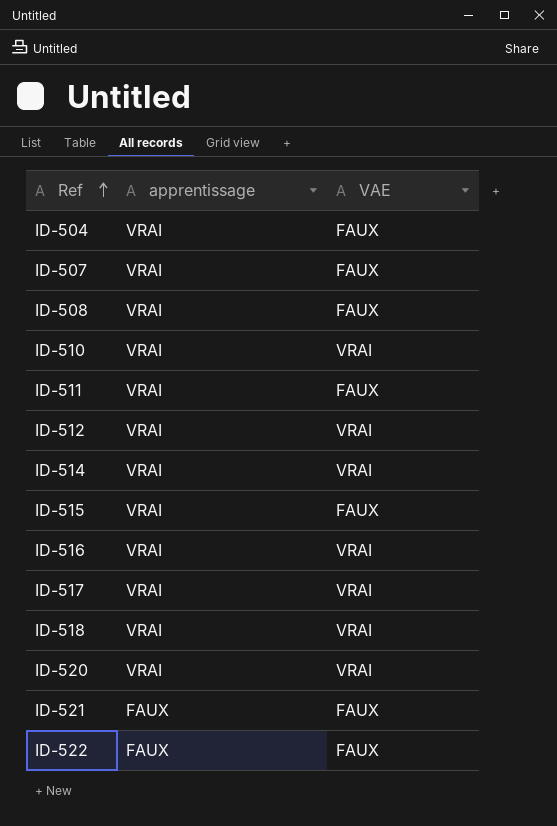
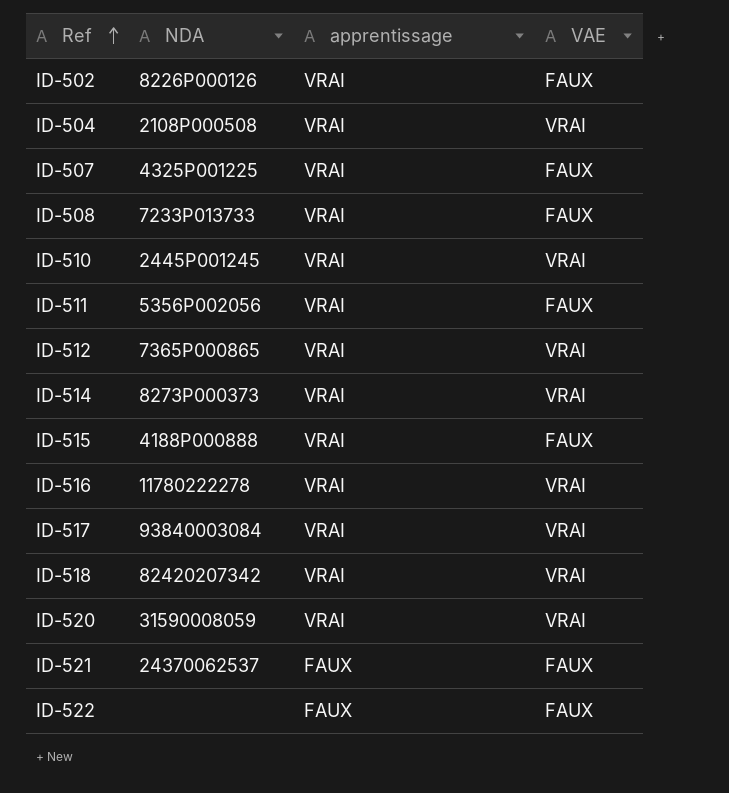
column NDA | position: none -> 2
row ID-502: none -> 8226P000126 | VRAI | FAUX
ID-504 | VAE: FAUX -> VRAI

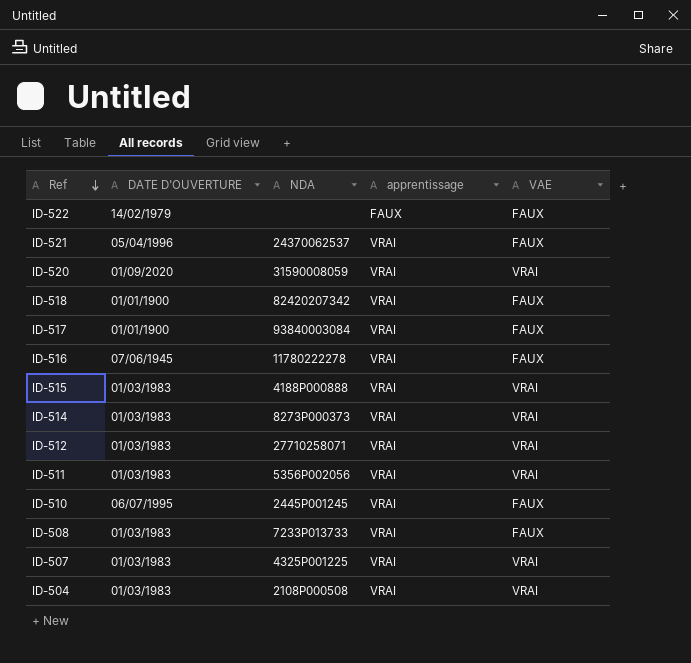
row order: Ref ascending -> Ref descending
column DATE D'OUVERTURE | position: none -> 2
row ID-502: 8226P000126 | VRAI | FAUX -> none
ID-521 | apprentissage: FAUX -> VRAI
ID-518 | VAE: VRAI -> FAUX
ID-517 | VAE: VRAI -> FAUX
ID-516 | VAE: VRAI -> FAUX
ID-515 | VAE: FAUX -> VRAI
ID-512 | NDA: 7365P000865 -> 27710258071
ID-511 | VAE: FAUX -> VRAI
ID-510 | VAE: VRAI -> FAUX
ID-507 | VAE: FAUX -> VRAI

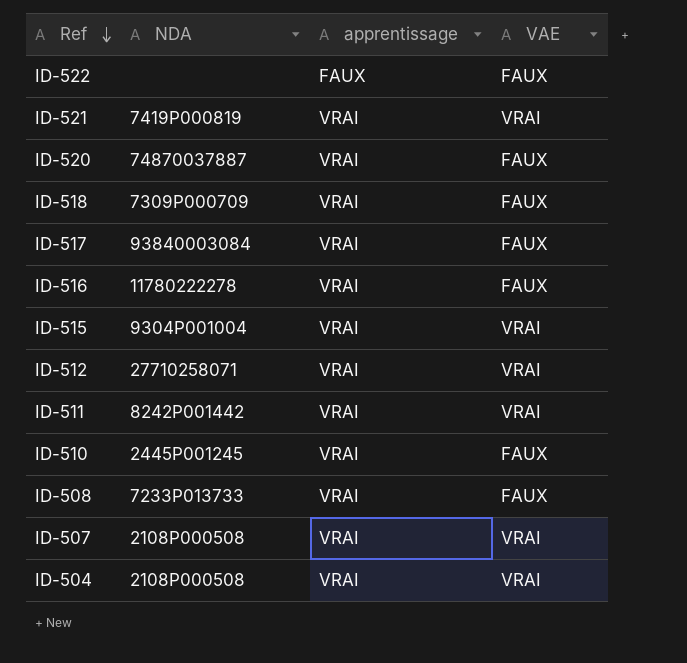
column DATE D'OUVERTURE | position: 2 -> none
row ID-514: 01/03/1983 | 8273P000373 | VRAI | VRAI -> none
ID-521 | NDA: 24370062537 -> 7419P000819
ID-521 | VAE: FAUX -> VRAI
ID-520 | NDA: 31590008059 -> 74870037887
ID-520 | VAE: VRAI -> FAUX
ID-518 | NDA: 82420207342 -> 7309P000709
ID-515 | NDA: 4188P000888 -> 9304P001004
ID-511 | NDA: 5356P002056 -> 8242P001442
ID-507 | NDA: 4325P001225 -> 2108P000508

